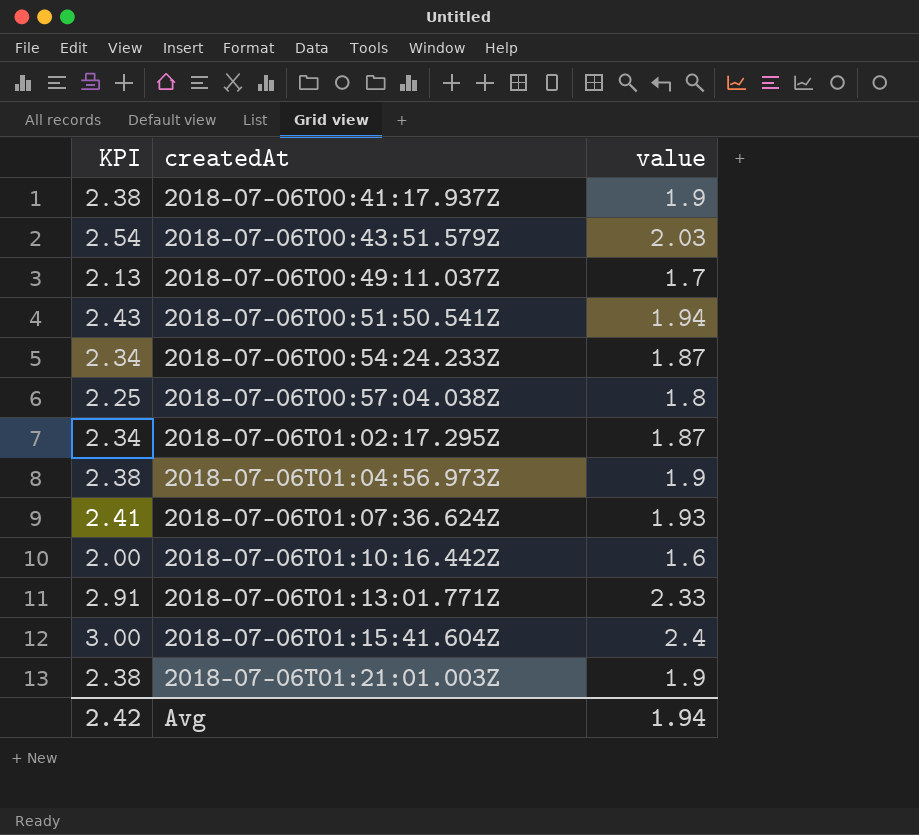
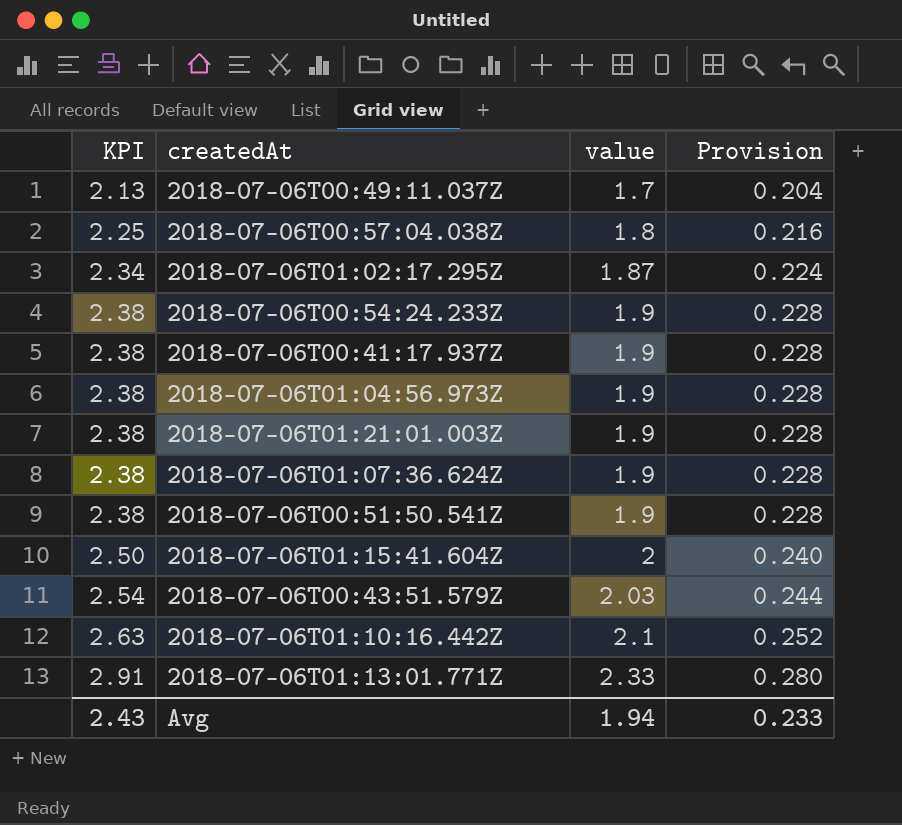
row order: createdAt ascending -> KPI ascending
column Provision | formula: none -> [value] * 0.12
2018-07-06T00:54:24.233Z | KPI: 2.34 -> 2.38
2018-07-06T00:54:24.233Z | value: 1.87 -> 1.9
2018-07-06T01:07:36.624Z | KPI: 2.41 -> 2.38
2018-07-06T01:07:36.624Z | value: 1.93 -> 1.9
2018-07-06T00:51:50.541Z | KPI: 2.43 -> 2.38
2018-07-06T00:51:50.541Z | value: 1.94 -> 1.9
2018-07-06T01:15:41.604Z | KPI: 3.00 -> 2.50
2018-07-06T01:15:41.604Z | value: 2.4 -> 2
2018-07-06T01:10:16.442Z | KPI: 2.00 -> 2.63
2018-07-06T01:10:16.442Z | value: 1.6 -> 2.1
Avg | KPI: 2.42 -> 2.43

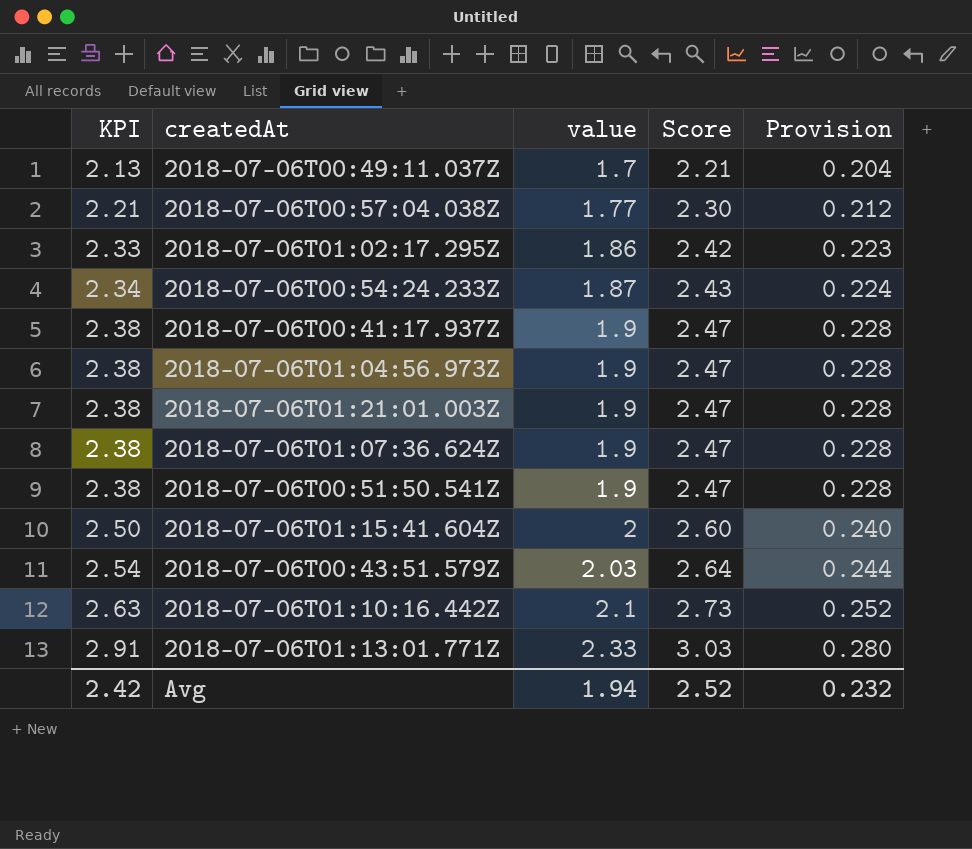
column Score | formula: none -> [value] * 1.3
2018-07-06T00:57:04.038Z | KPI: 2.25 -> 2.21
2018-07-06T00:57:04.038Z | value: 1.8 -> 1.77
2018-07-06T00:57:04.038Z | Provision: 0.216 -> 0.212
2018-07-06T01:02:17.295Z | KPI: 2.34 -> 2.33
2018-07-06T01:02:17.295Z | value: 1.87 -> 1.86
2018-07-06T01:02:17.295Z | Provision: 0.224 -> 0.223
2018-07-06T00:54:24.233Z | KPI: 2.38 -> 2.34
2018-07-06T00:54:24.233Z | value: 1.9 -> 1.87
2018-07-06T00:54:24.233Z | Provision: 0.228 -> 0.224
Avg | KPI: 2.43 -> 2.42
Avg | Provision: 0.233 -> 0.232

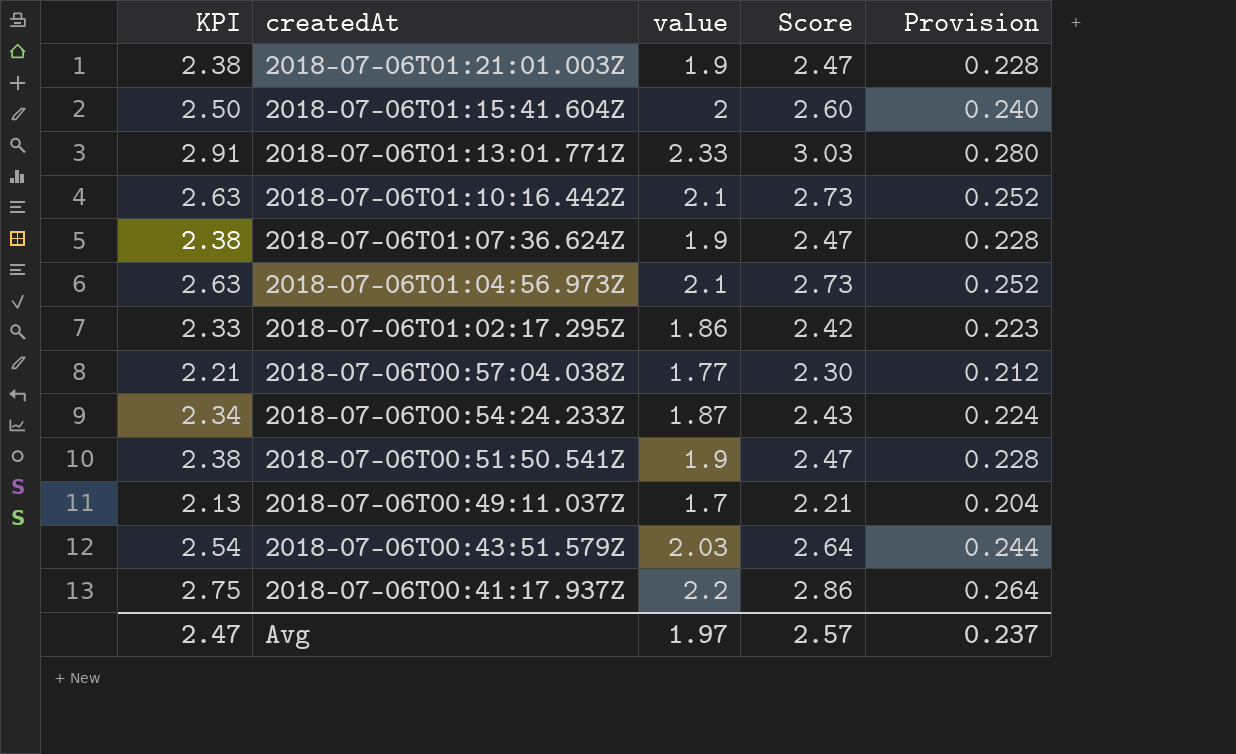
row order: KPI ascending -> createdAt descending
2018-07-06T01:04:56.973Z | KPI: 2.38 -> 2.63
2018-07-06T01:04:56.973Z | value: 1.9 -> 2.1
2018-07-06T01:04:56.973Z | Score: 2.47 -> 2.73
2018-07-06T01:04:56.973Z | Provision: 0.228 -> 0.252
2018-07-06T00:41:17.937Z | KPI: 2.38 -> 2.75
2018-07-06T00:41:17.937Z | value: 1.9 -> 2.2
2018-07-06T00:41:17.937Z | Score: 2.47 -> 2.86
2018-07-06T00:41:17.937Z | Provision: 0.228 -> 0.264
Avg | KPI: 2.42 -> 2.47
Avg | value: 1.94 -> 1.97
Avg | Score: 2.52 -> 2.57
Avg | Provision: 0.232 -> 0.237

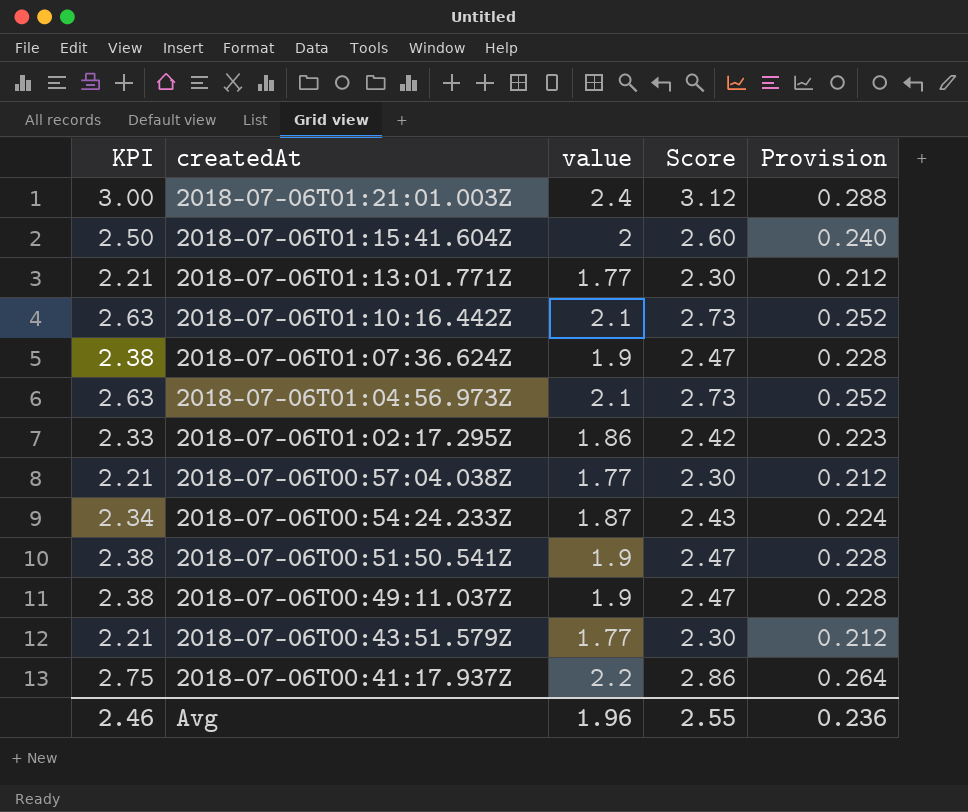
2018-07-06T01:21:01.003Z | KPI: 2.38 -> 3.00
2018-07-06T01:21:01.003Z | value: 1.9 -> 2.4
2018-07-06T01:21:01.003Z | Score: 2.47 -> 3.12
2018-07-06T01:21:01.003Z | Provision: 0.228 -> 0.288
2018-07-06T01:13:01.771Z | KPI: 2.91 -> 2.21
2018-07-06T01:13:01.771Z | value: 2.33 -> 1.77
2018-07-06T01:13:01.771Z | Score: 3.03 -> 2.30
2018-07-06T01:13:01.771Z | Provision: 0.280 -> 0.212
2018-07-06T00:49:11.037Z | KPI: 2.13 -> 2.38
2018-07-06T00:49:11.037Z | value: 1.7 -> 1.9
2018-07-06T00:49:11.037Z | Score: 2.21 -> 2.47
2018-07-06T00:49:11.037Z | Provision: 0.204 -> 0.228
2018-07-06T00:43:51.579Z | KPI: 2.54 -> 2.21
2018-07-06T00:43:51.579Z | value: 2.03 -> 1.77
2018-07-06T00:43:51.579Z | Score: 2.64 -> 2.30
2018-07-06T00:43:51.579Z | Provision: 0.244 -> 0.212
Avg | KPI: 2.47 -> 2.46
Avg | value: 1.97 -> 1.96
Avg | Score: 2.57 -> 2.55
Avg | Provision: 0.237 -> 0.236

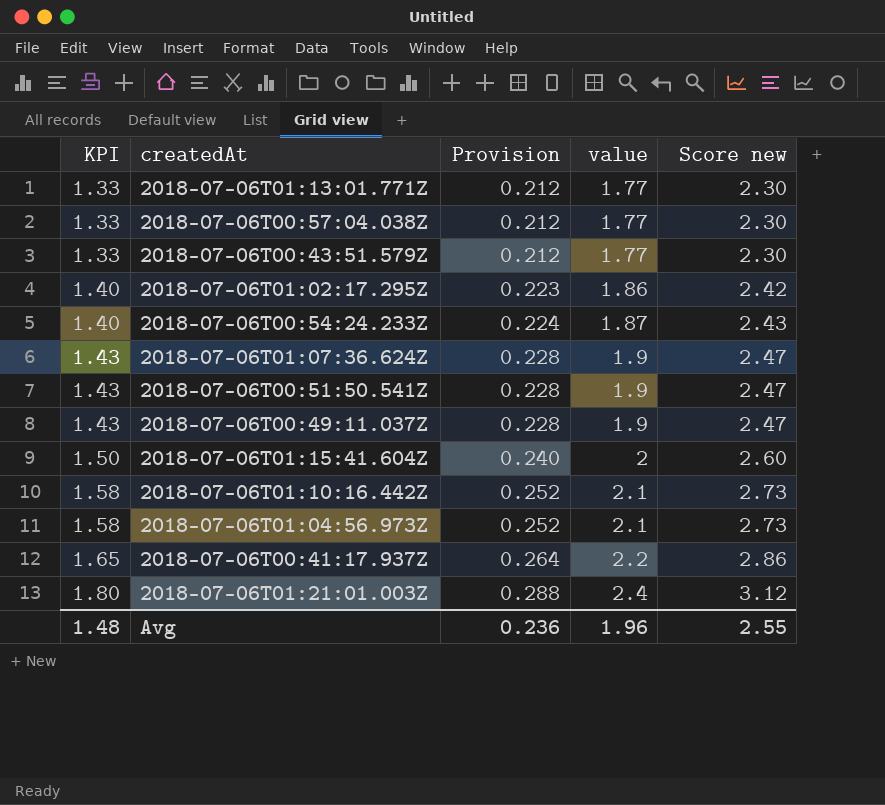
row order: createdAt descending -> KPI ascending
column KPI | formula: [value] * 1.25 -> [value] * 0.75
column Provision | position: 5 -> 3
column name: Score -> Score new
Avg | KPI: 2.46 -> 1.48

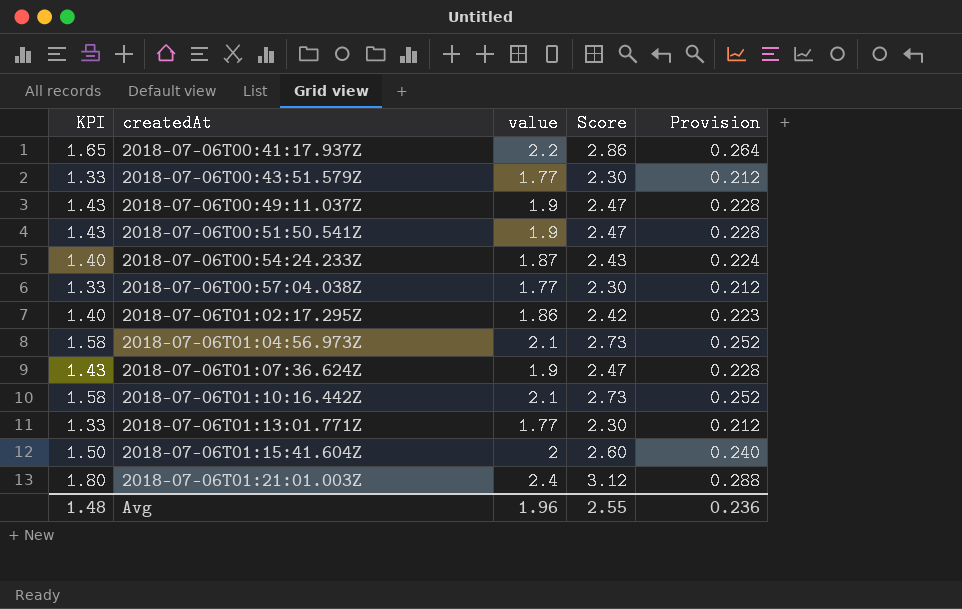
row order: KPI ascending -> createdAt ascending
column name: Score new -> Score
column Provision | position: 3 -> 5

